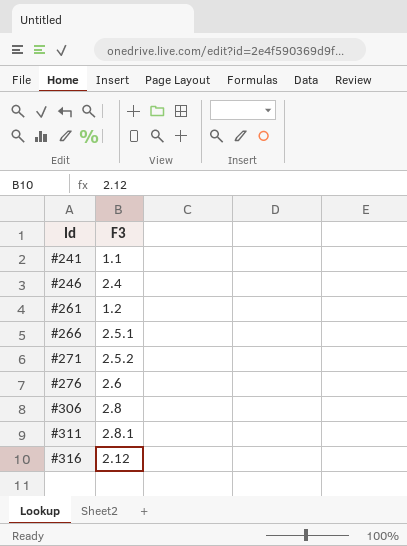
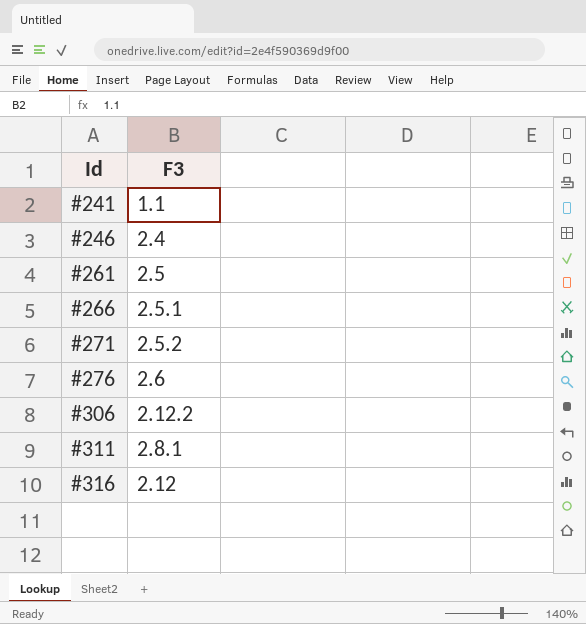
#261 | F3: 1.2 -> 2.5
#306 | F3: 2.8 -> 2.12.2

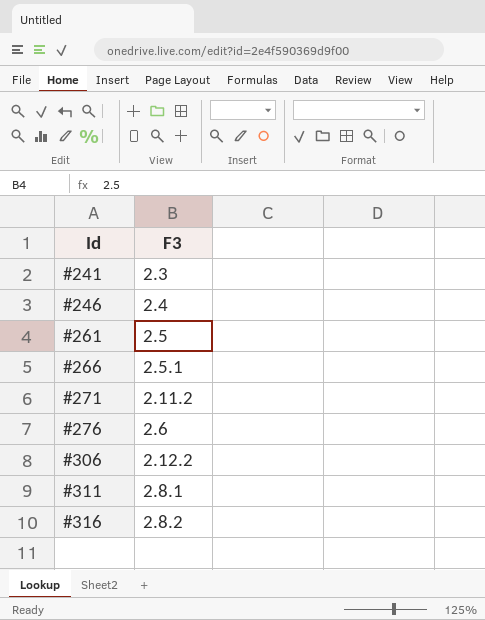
#241 | F3: 1.1 -> 2.3
#271 | F3: 2.5.2 -> 2.11.2
#316 | F3: 2.12 -> 2.8.2

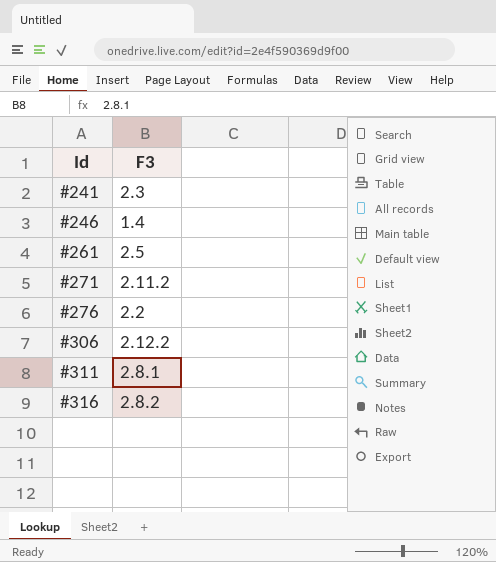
row #266: 2.5.1 -> none
#246 | F3: 2.4 -> 1.4
#276 | F3: 2.6 -> 2.2

